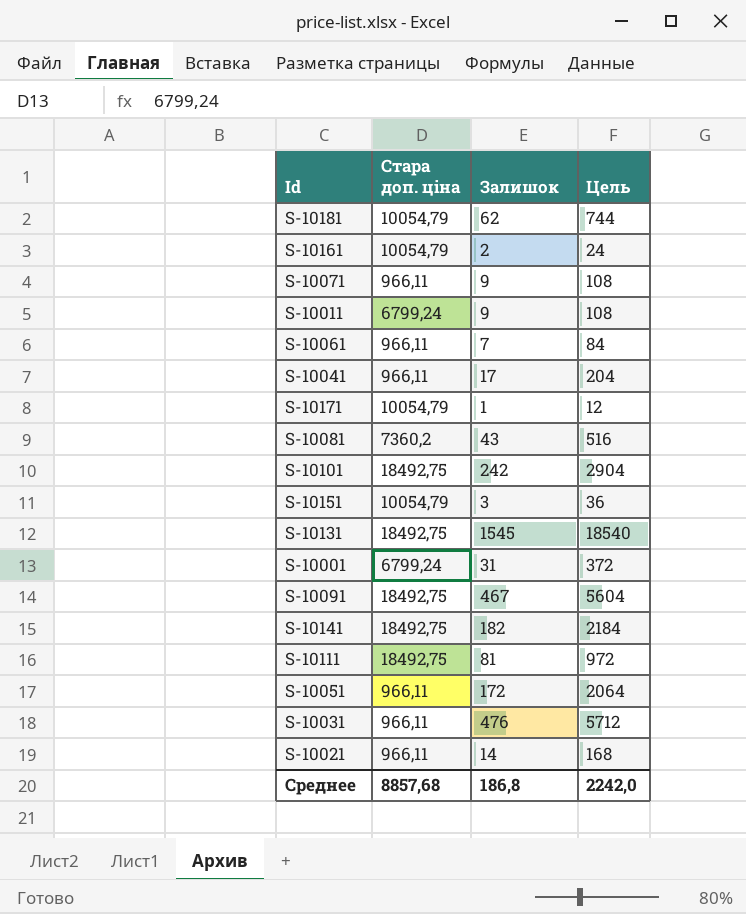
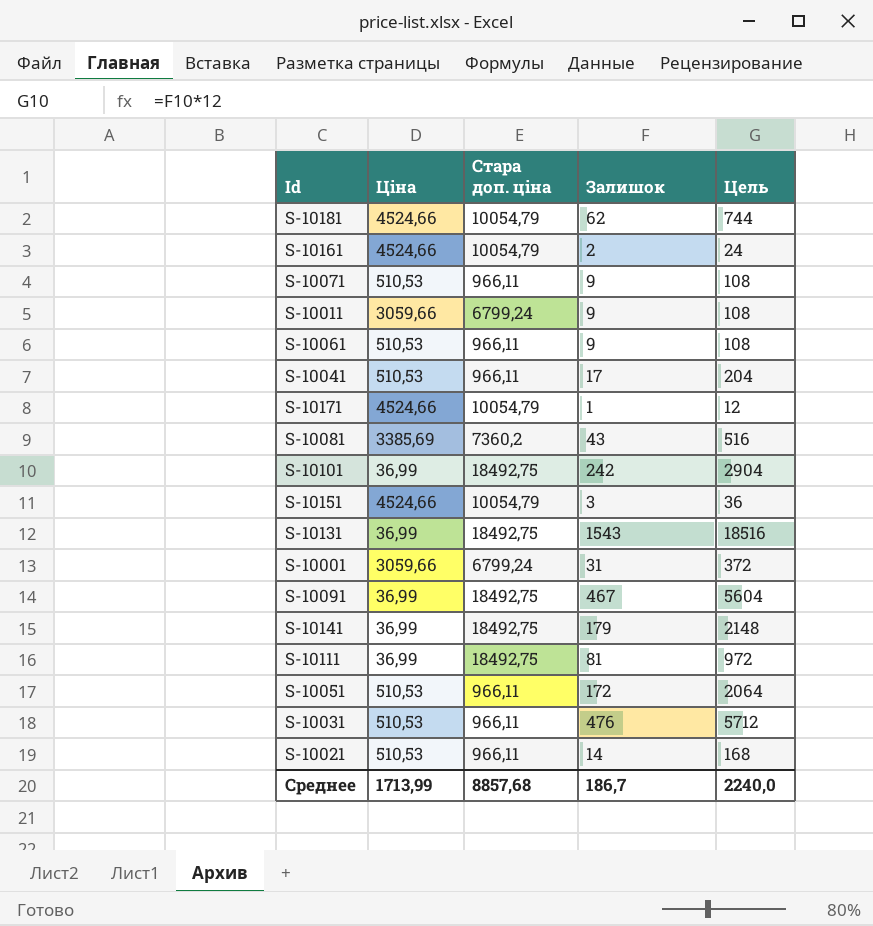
column Ціна | position: none -> 2
S-10061 | Залишок: 7 -> 9
S-10061 | Цель: 84 -> 108
S-10131 | Залишок: 1545 -> 1543
S-10131 | Цель: 18540 -> 18516
S-10141 | Залишок: 182 -> 179
S-10141 | Цель: 2184 -> 2148
Среднее | Залишок: 186,8 -> 186,7
Среднее | Цель: 2242,0 -> 2240,0

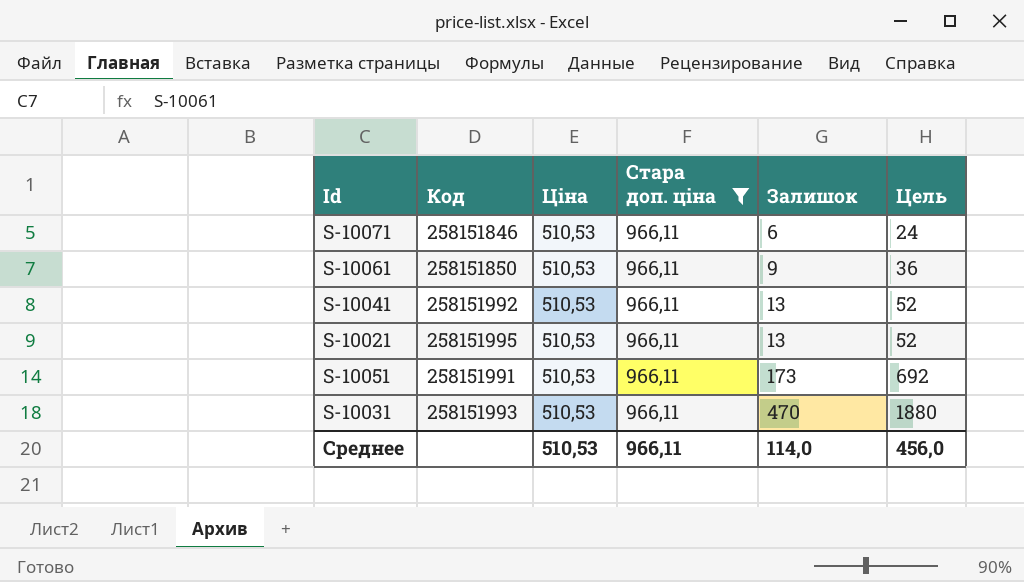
filter: none -> Стара доп. ціна = 966,11
row order: none -> Залишок ascending
column Код | position: none -> 2
column Цель | formula: [Залишок] * 12 -> [Залишок] * 4
S-10071 | Залишок: 9 -> 6
S-10041 | Залишок: 17 -> 13
S-10021 | Залишок: 14 -> 13
S-10051 | Залишок: 172 -> 173
S-10031 | Залишок: 476 -> 470
Среднее | Ціна: 1713,99 -> 510,53
Среднее | Стара доп. ціна: 8857,68 -> 966,11
Среднее | Залишок: 186,7 -> 114,0
Среднее | Цель: 2240,0 -> 456,0

